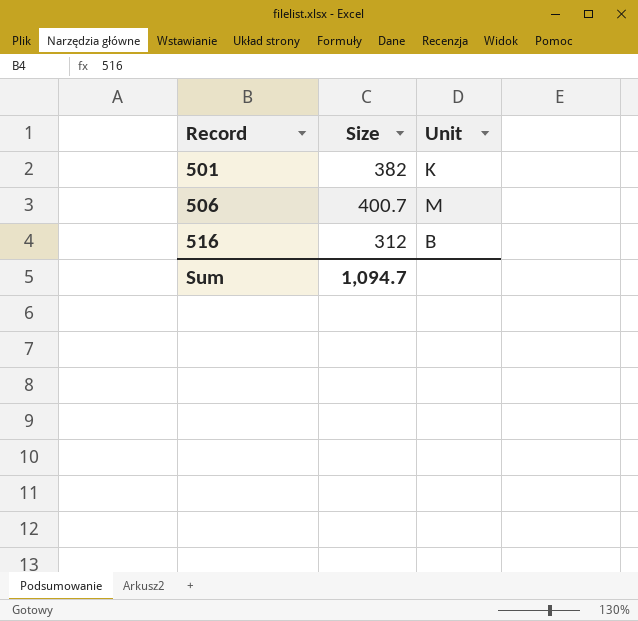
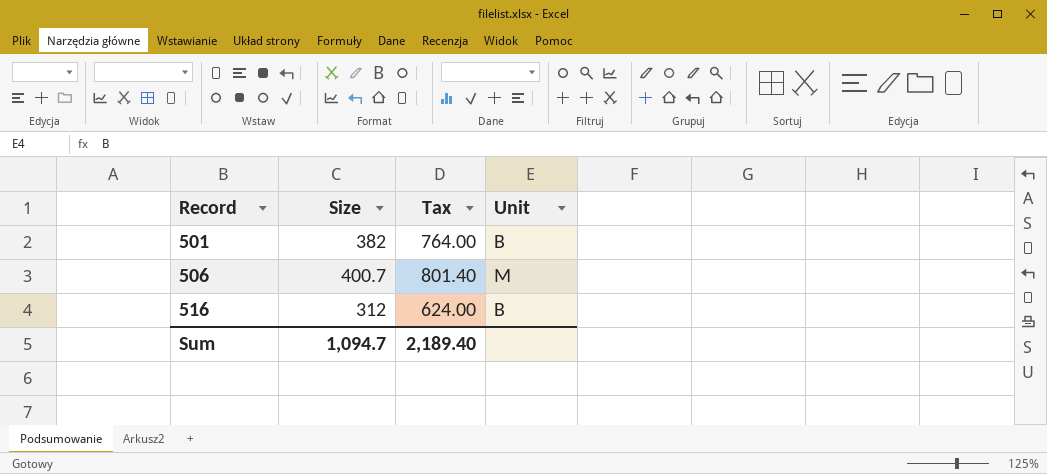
column Tax | formula: none -> [Size] * 2
501 | Unit: K -> B

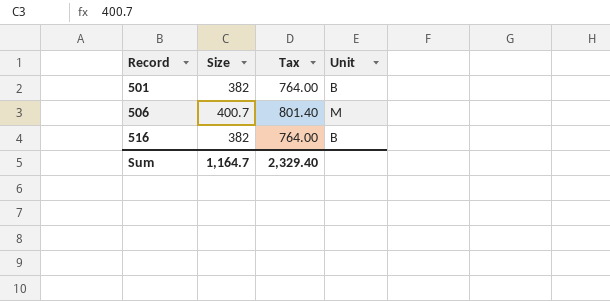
516 | Size: 312 -> 382
516 | Tax: 624.00 -> 764.00
Sum | Size: 1,094.7 -> 1,164.7
Sum | Tax: 2,189.40 -> 2,329.40

